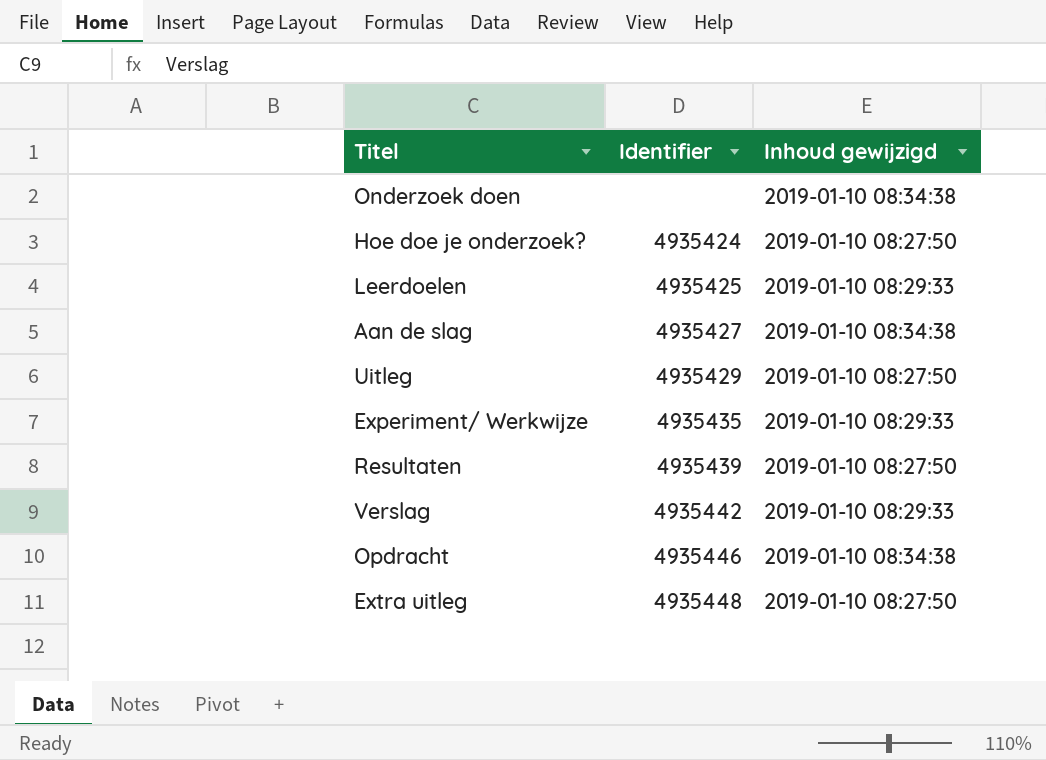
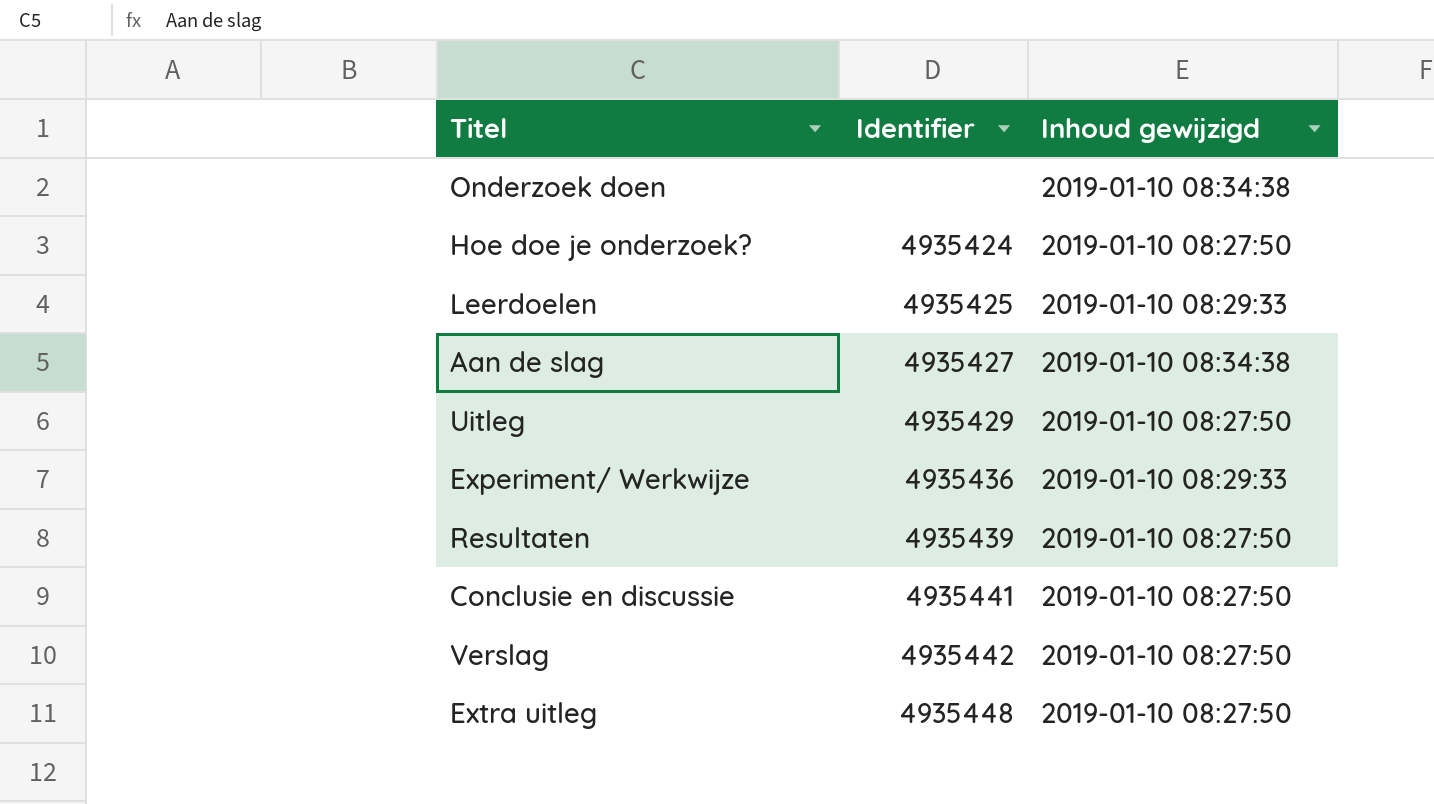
row Opdracht: 4935446 | 2019-01-10 08:34:38 -> none
Experiment/ Werkwijze | Identifier: 4935435 -> 4935436
row Conclusie en discussie: none -> 4935441 | 2019-01-10 08:27:50
Verslag | Inhoud gewijzigd: 2019-01-10 08:29:33 -> 2019-01-10 08:27:50

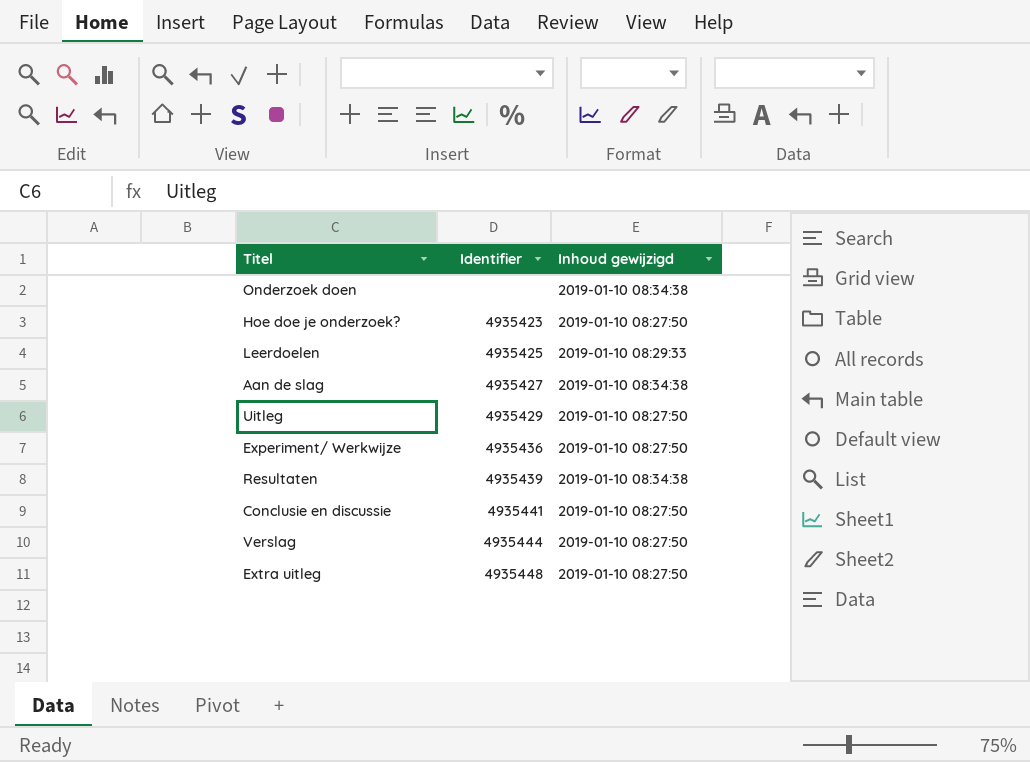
Hoe doe je onderzoek? | Identifier: 4935424 -> 4935423
Experiment/ Werkwijze | Inhoud gewijzigd: 2019-01-10 08:29:33 -> 2019-01-10 08:27:50
Resultaten | Inhoud gewijzigd: 2019-01-10 08:27:50 -> 2019-01-10 08:34:38
Verslag | Identifier: 4935442 -> 4935444

